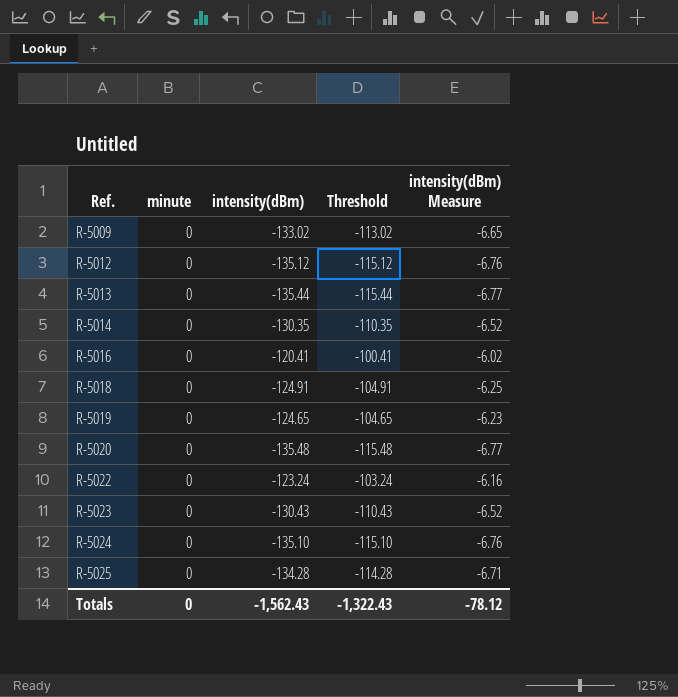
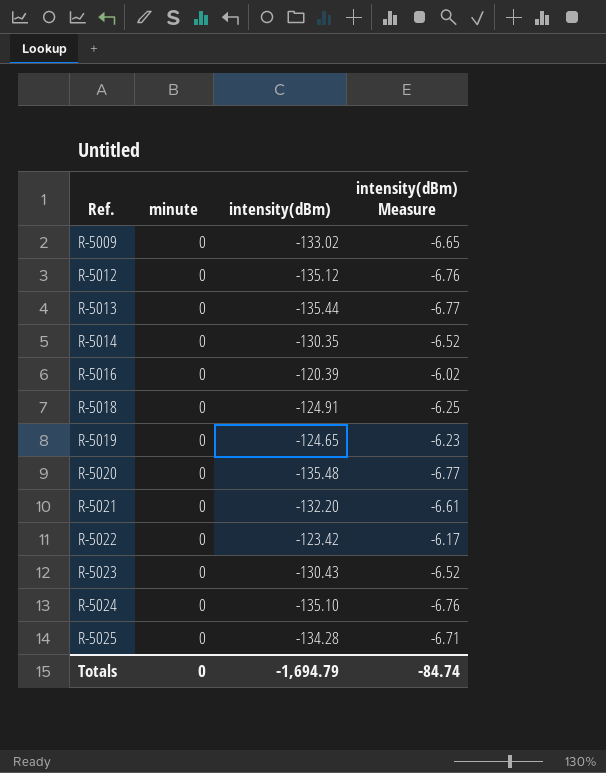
column Threshold | formula: [intensity(dBm)] + 20 -> none
R-5016 | intensity(dBm): -120.41 -> -120.39
row R-5021: none -> 0 | -132.20 | -6.61
R-5022 | intensity(dBm): -123.24 -> -123.42
R-5022 | intensity(dBm) Measure: -6.16 -> -6.17
Totals | intensity(dBm): -1,562.43 -> -1,694.79
Totals | intensity(dBm) Measure: -78.12 -> -84.74

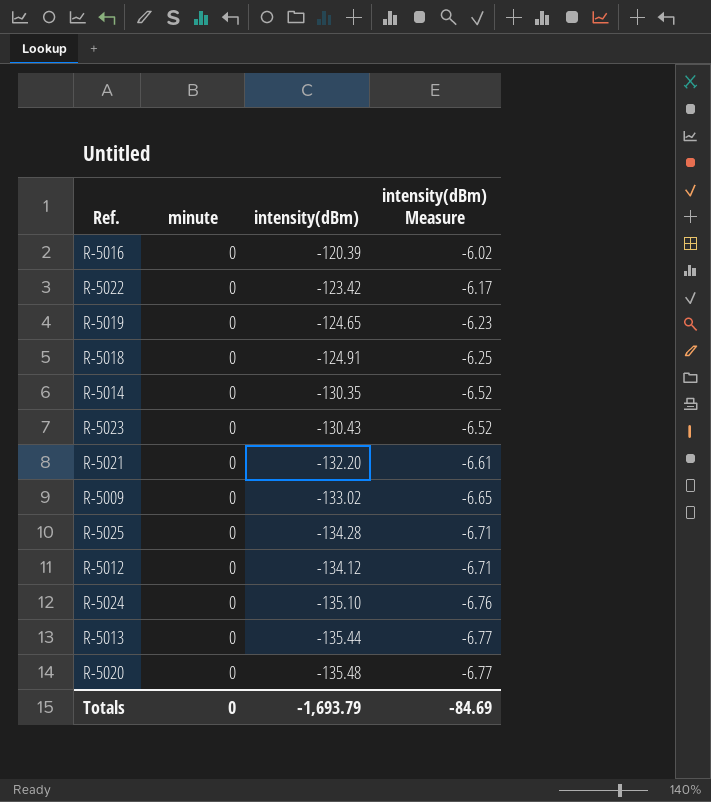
row order: Ref. ascending -> intensity(dBm) Measure descending
R-5012 | intensity(dBm): -135.12 -> -134.12
R-5012 | intensity(dBm) Measure: -6.76 -> -6.71
Totals | intensity(dBm): -1,694.79 -> -1,693.79
Totals | intensity(dBm) Measure: -84.74 -> -84.69

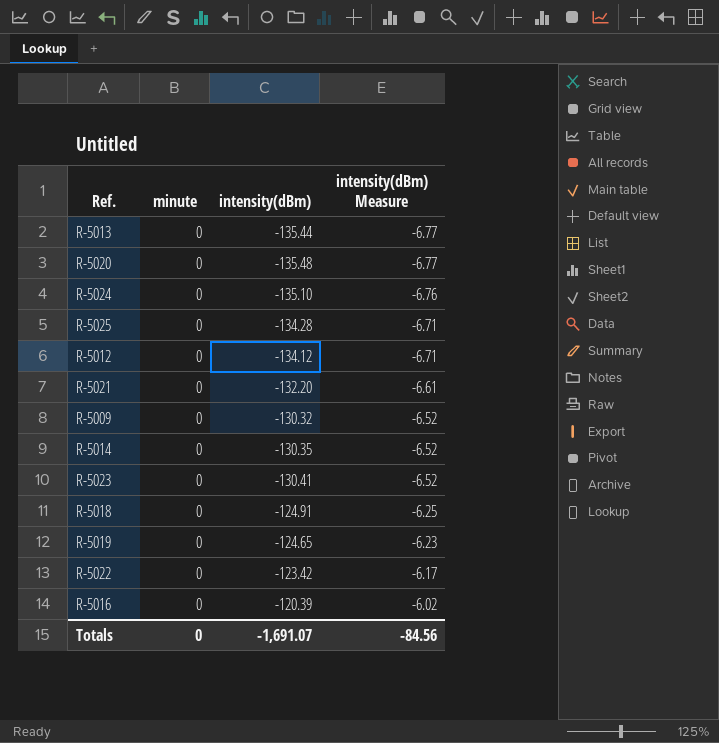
row order: intensity(dBm) Measure descending -> intensity(dBm) Measure ascending
R-5009 | intensity(dBm): -133.02 -> -130.32
R-5009 | intensity(dBm) Measure: -6.65 -> -6.52
R-5023 | intensity(dBm): -130.43 -> -130.41
Totals | intensity(dBm): -1,693.79 -> -1,691.07
Totals | intensity(dBm) Measure: -84.69 -> -84.56

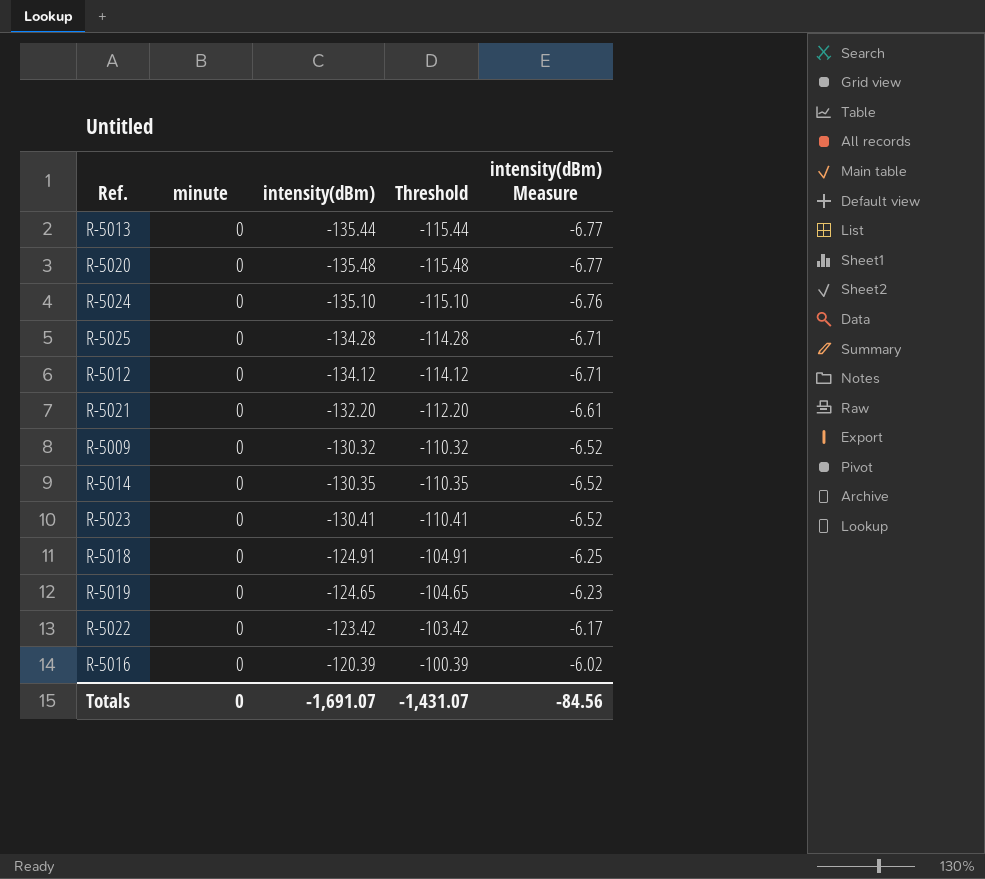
column Threshold | formula: none -> [intensity(dBm)] + 20

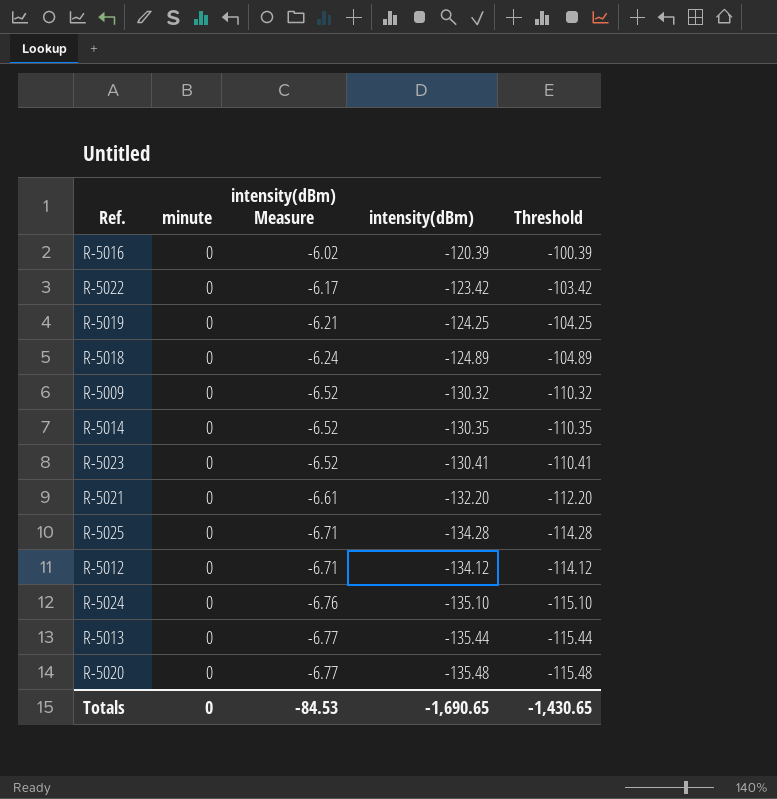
row order: intensity(dBm) Measure ascending -> intensity(dBm) Measure descending
column intensity(dBm) Measure | position: 5 -> 3
R-5019 | intensity(dBm) Measure: -6.23 -> -6.21
R-5019 | intensity(dBm): -124.65 -> -124.25
R-5019 | Threshold: -104.65 -> -104.25
R-5018 | intensity(dBm) Measure: -6.25 -> -6.24
R-5018 | intensity(dBm): -124.91 -> -124.89
R-5018 | Threshold: -104.91 -> -104.89
Totals | intensity(dBm) Measure: -84.56 -> -84.53
Totals | intensity(dBm): -1,691.07 -> -1,690.65
Totals | Threshold: -1,431.07 -> -1,430.65

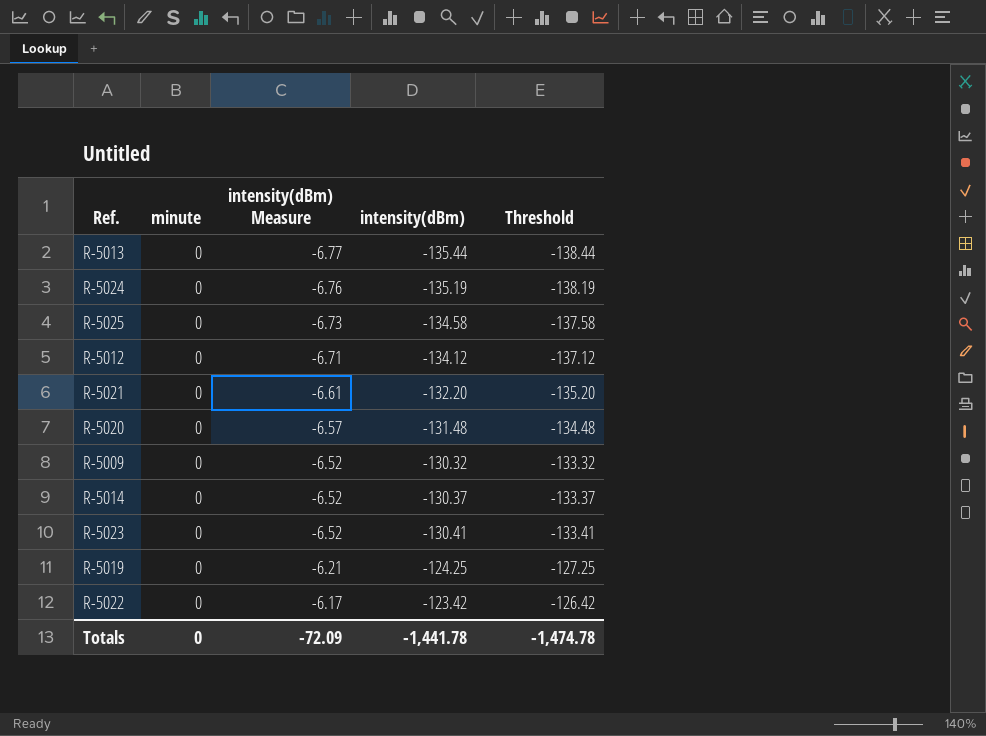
row order: intensity(dBm) Measure descending -> intensity(dBm) Measure ascending
column Threshold | formula: [intensity(dBm)] + 20 -> [intensity(dBm)] - 3
row R-5016: 0 | -6.02 | -120.39 | -100.39 -> none
row R-5018: 0 | -6.24 | -124.89 | -104.89 -> none
R-5024 | intensity(dBm): -135.10 -> -135.19
R-5025 | intensity(dBm) Measure: -6.71 -> -6.73
R-5025 | intensity(dBm): -134.28 -> -134.58
R-5020 | intensity(dBm) Measure: -6.77 -> -6.57
R-5020 | intensity(dBm): -135.48 -> -131.48
R-5014 | intensity(dBm): -130.35 -> -130.37
Totals | intensity(dBm) Measure: -84.53 -> -72.09
Totals | intensity(dBm): -1,690.65 -> -1,441.78
Totals | Threshold: -1,430.65 -> -1,474.78

